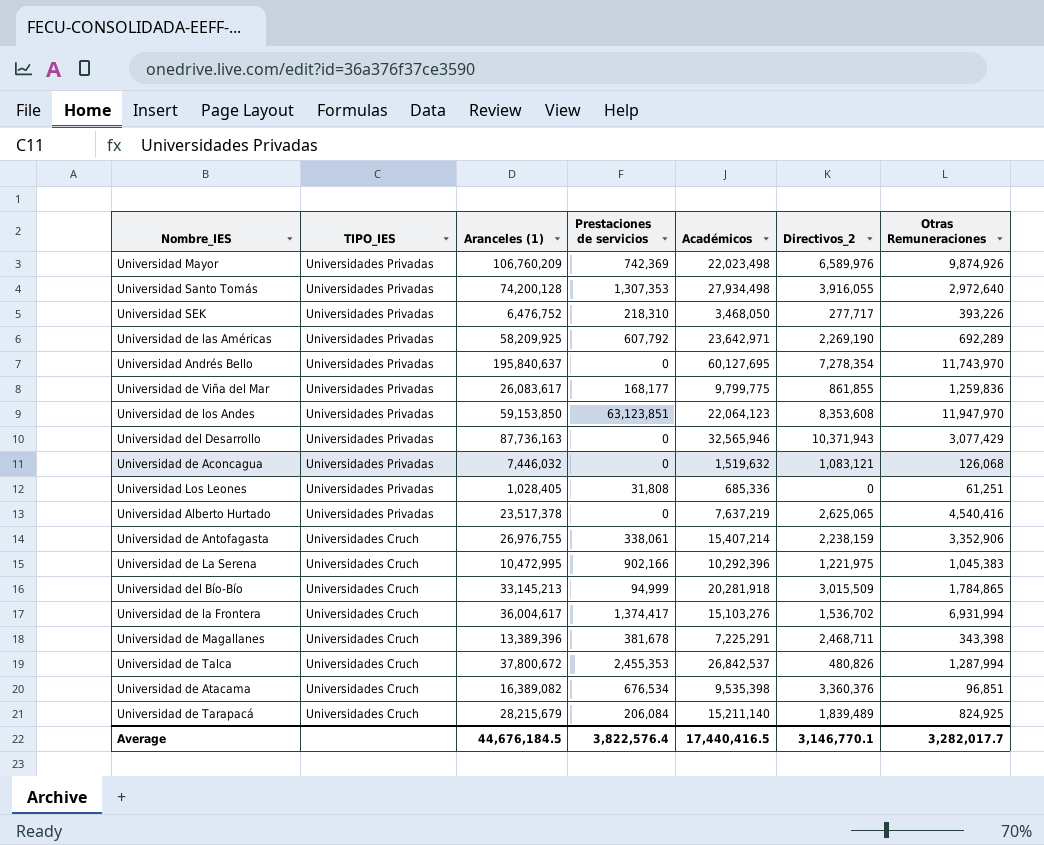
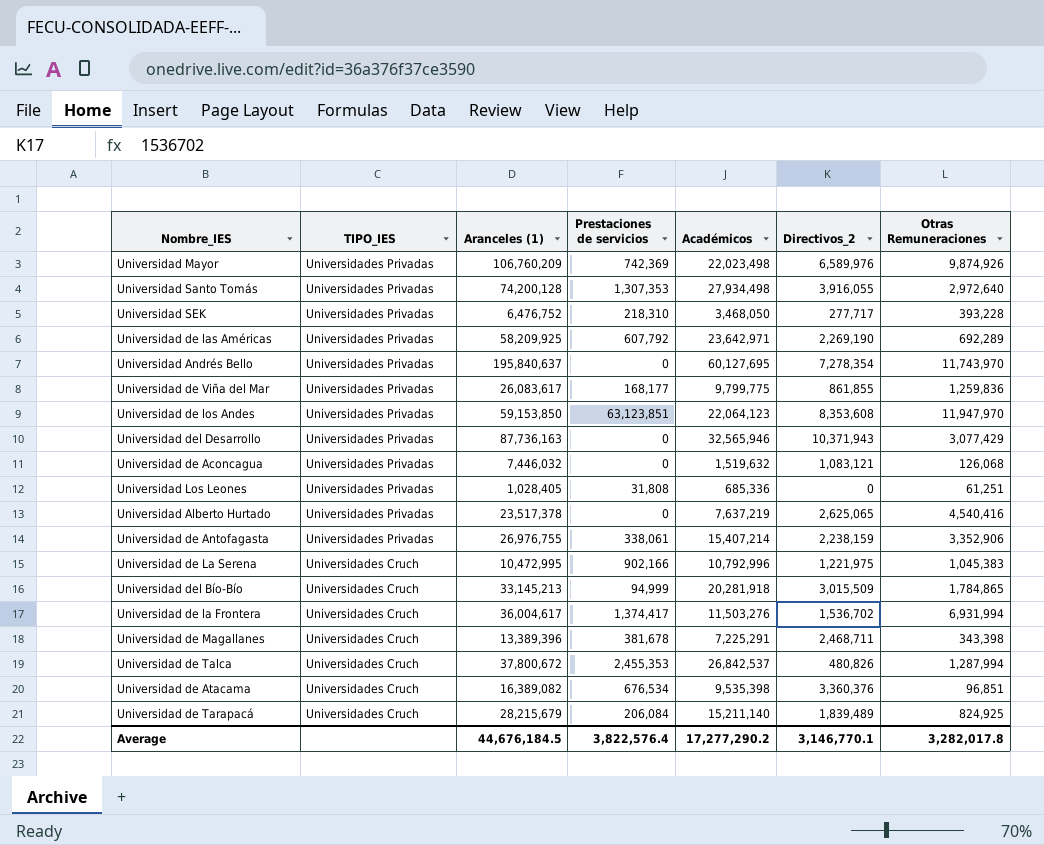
Universidad SEK | Otras Remuneraciones: 393,226 -> 393,228
Universidad de Antofagasta | TIPO_IES: Universidades Cruch -> Universidades Privadas
Universidad de La Serena | Académicos: 10,292,396 -> 10,792,996
Universidad de la Frontera | Académicos: 15,103,276 -> 11,503,276
Average | Académicos: 17,440,416.5 -> 17,277,290.2
Average | Otras Remuneraciones: 3,282,017.7 -> 3,282,017.8

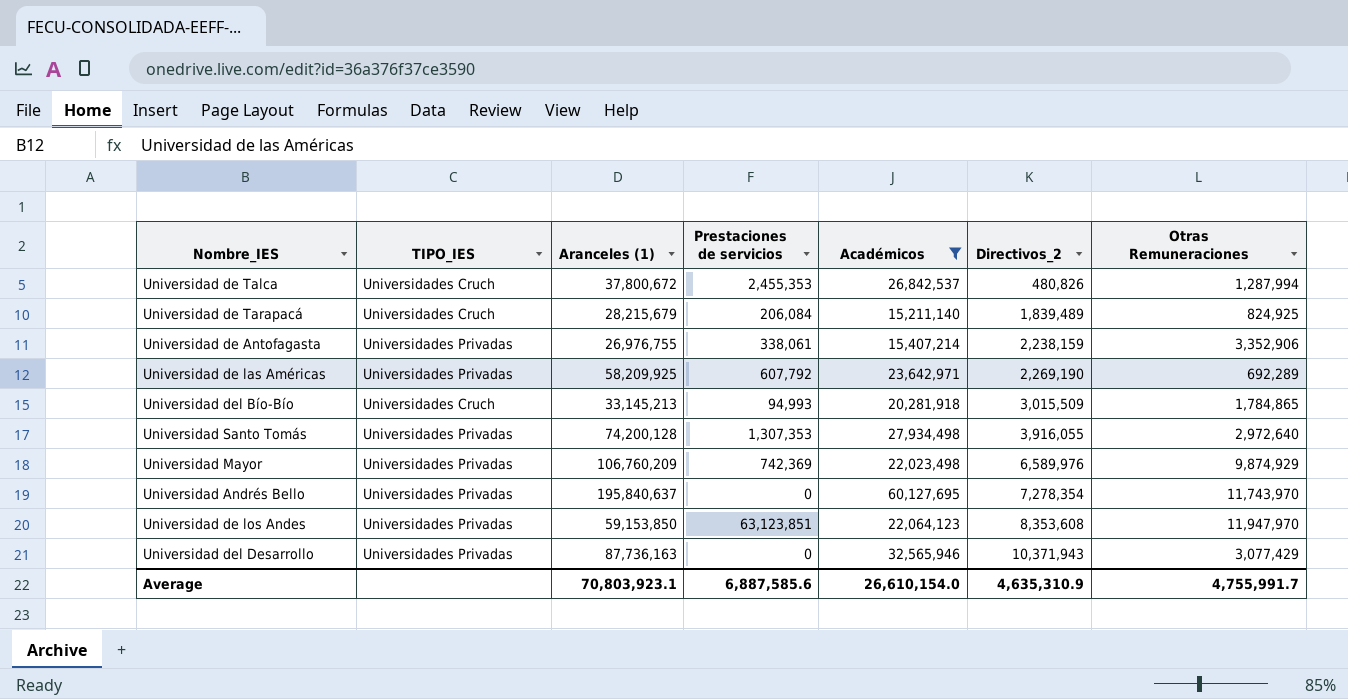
filter: none -> Académicos >= 15,211,140
row order: TIPO_IES descending -> Directivos_2 ascending
Universidad del Bío-Bío | Prestaciones de servicios: 94,999 -> 94,993
Universidad Mayor | Otras Remuneraciones: 9,874,926 -> 9,874,929
Average | Aranceles (1): 44,676,184.5 -> 70,803,923.1
Average | Prestaciones de servicios: 3,822,576.4 -> 6,887,585.6
Average | Académicos: 17,277,290.2 -> 26,610,154.0
Average | Directivos_2: 3,146,770.1 -> 4,635,310.9
Average | Otras Remuneraciones: 3,282,017.8 -> 4,755,991.7

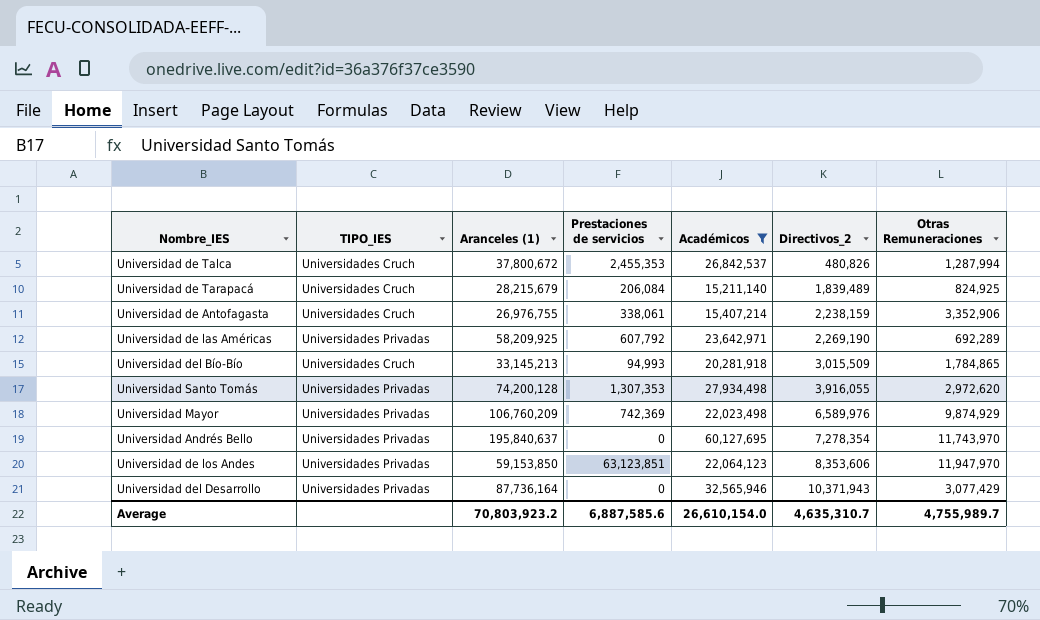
Universidad de Antofagasta | TIPO_IES: Universidades Privadas -> Universidades Cruch
Universidad Santo Tomás | Otras Remuneraciones: 2,972,640 -> 2,972,620
Universidad de los Andes | Directivos_2: 8,353,608 -> 8,353,606
Universidad del Desarrollo | Aranceles (1): 87,736,163 -> 87,736,164
Average | Aranceles (1): 70,803,923.1 -> 70,803,923.2
Average | Directivos_2: 4,635,310.9 -> 4,635,310.7
Average | Otras Remuneraciones: 4,755,991.7 -> 4,755,989.7

